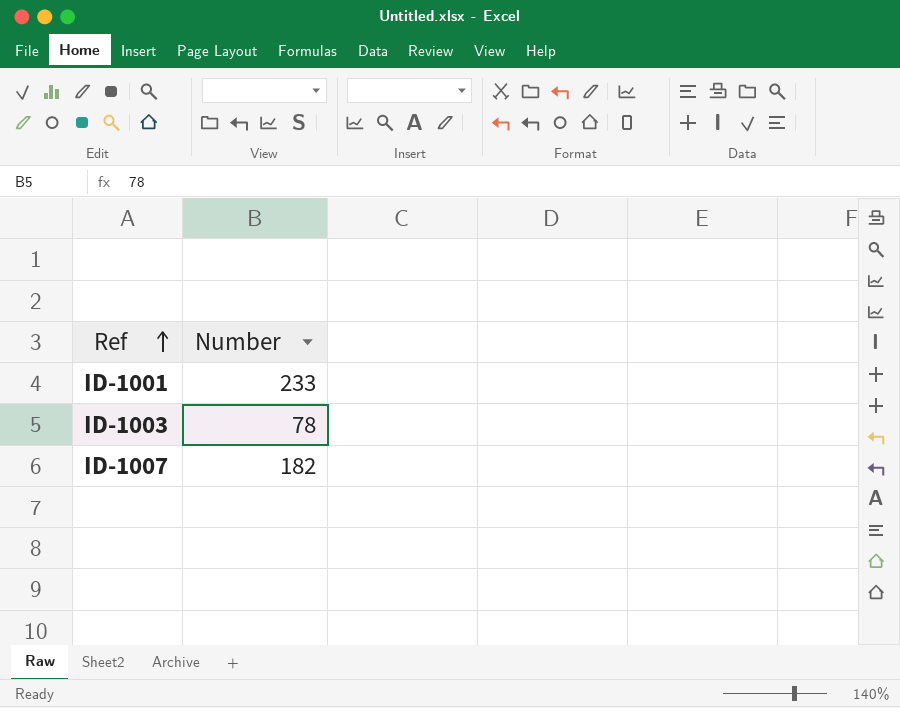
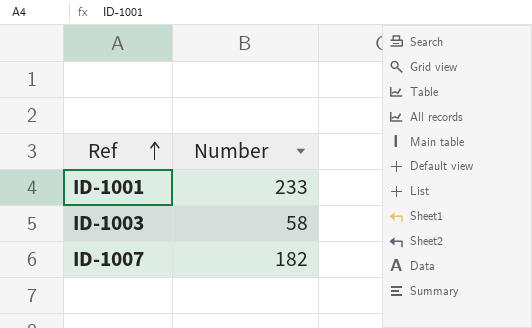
ID-1003 | Number: 78 -> 58

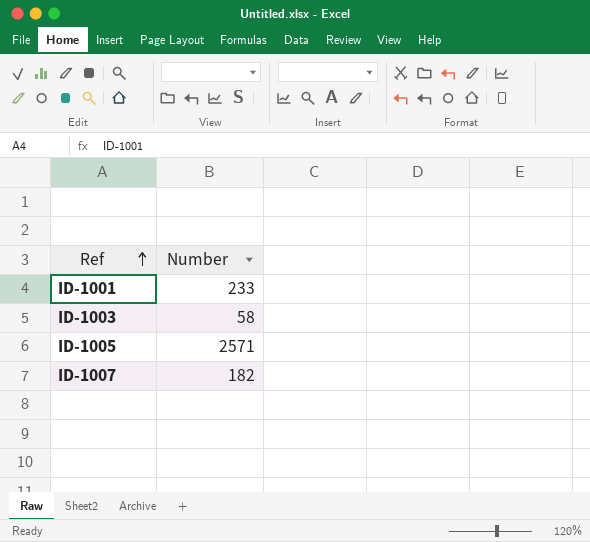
row ID-1005: none -> 2571

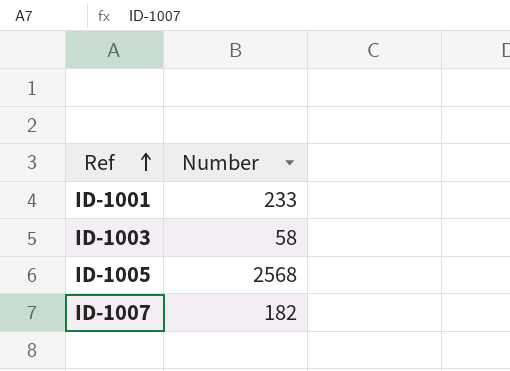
ID-1005 | Number: 2571 -> 2568

